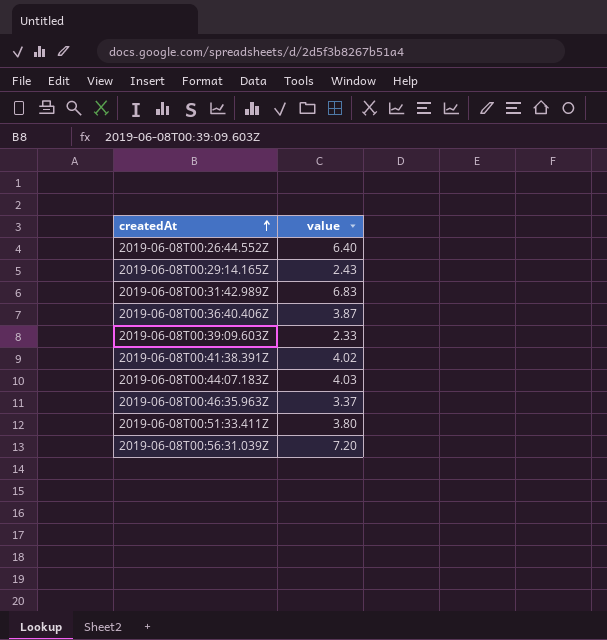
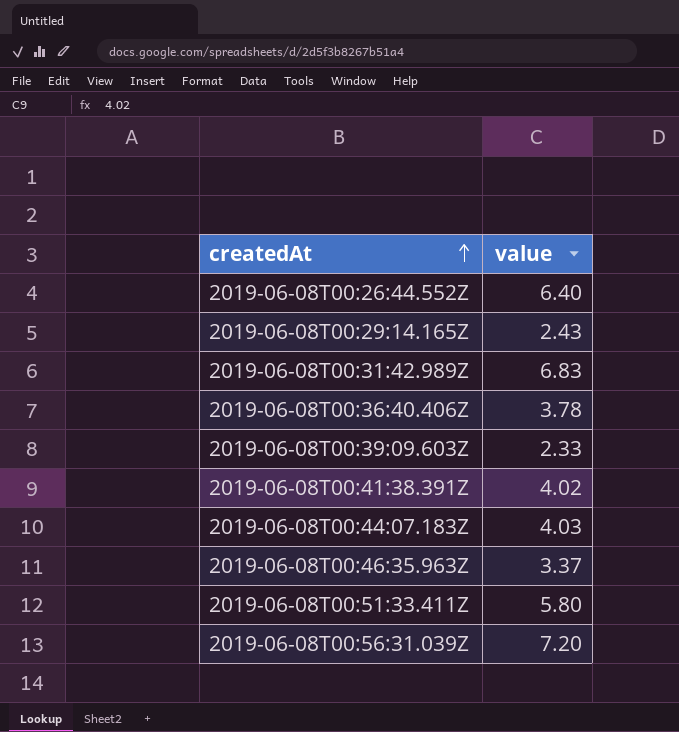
2019-06-08T00:36:40.406Z | value: 3.87 -> 3.78
2019-06-08T00:51:33.411Z | value: 3.80 -> 5.80

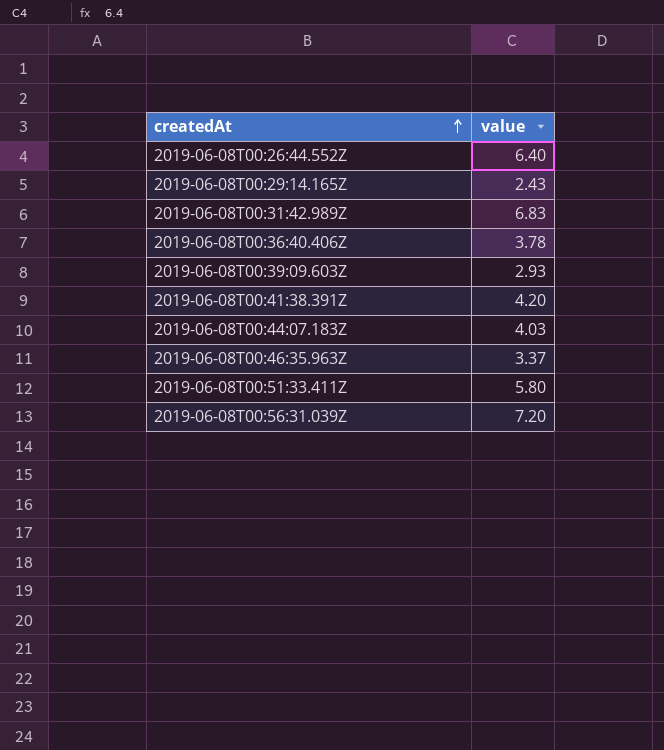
2019-06-08T00:39:09.603Z | value: 2.33 -> 2.93
2019-06-08T00:41:38.391Z | value: 4.02 -> 4.20

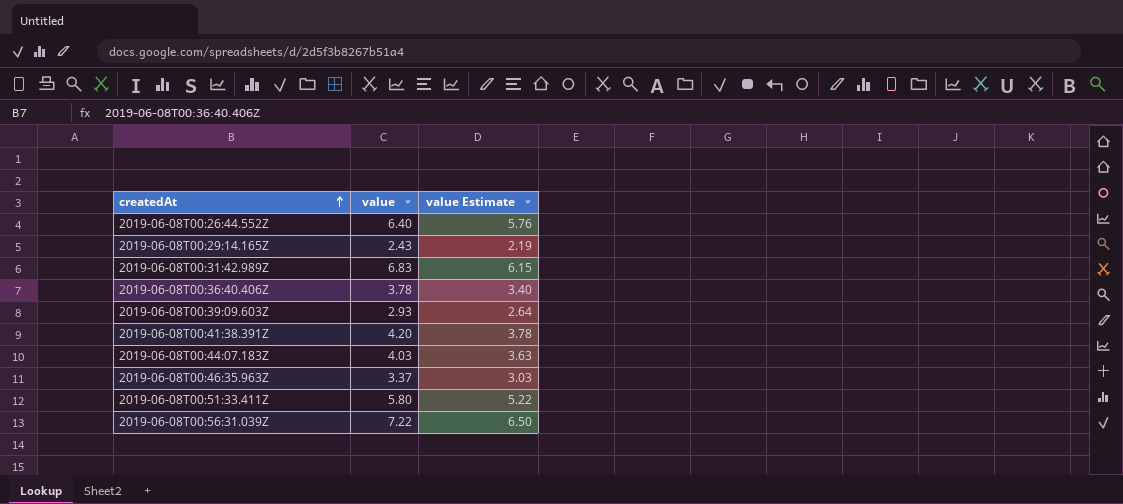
column value Estimate | formula: none -> [value] * 0.9
2019-06-08T00:56:31.039Z | value: 7.20 -> 7.22

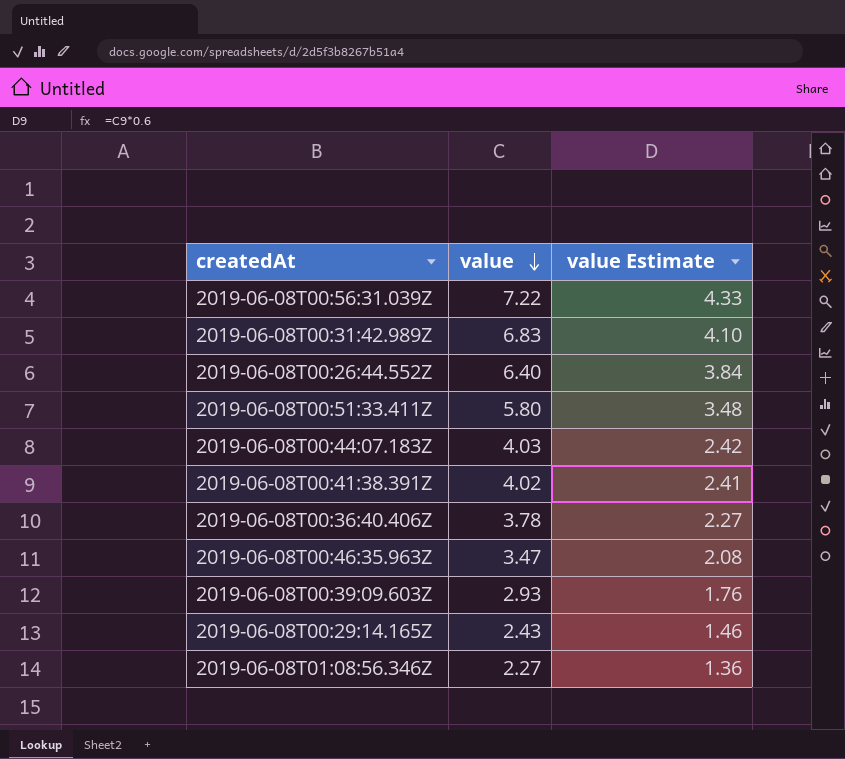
row order: createdAt ascending -> value descending
column value Estimate | formula: [value] * 0.9 -> [value] * 0.6
2019-06-08T00:41:38.391Z | value: 4.20 -> 4.02
2019-06-08T00:46:35.963Z | value: 3.37 -> 3.47
row 2019-06-08T01:08:56.346Z: none -> 2.27 | 1.36

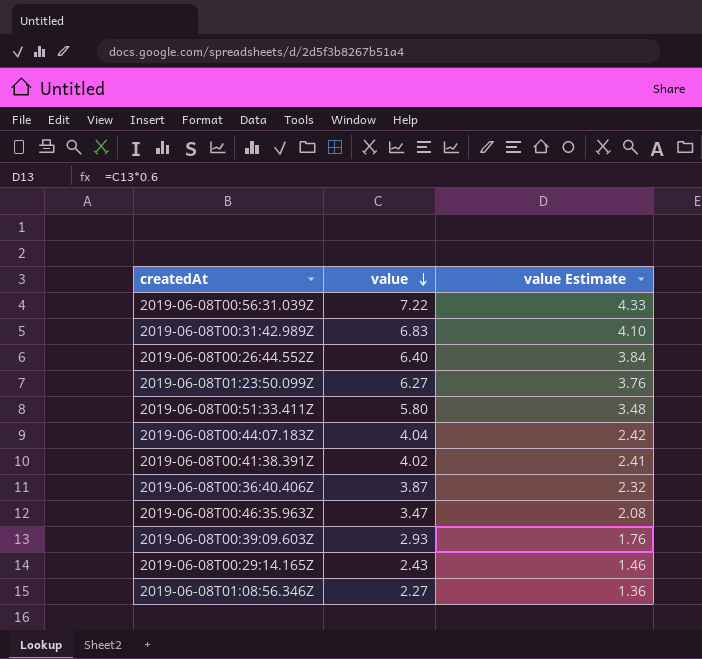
row 2019-06-08T01:23:50.099Z: none -> 6.27 | 3.76
2019-06-08T00:44:07.183Z | value: 4.03 -> 4.04
2019-06-08T00:36:40.406Z | value: 3.78 -> 3.87
2019-06-08T00:36:40.406Z | value Estimate: 2.27 -> 2.32

